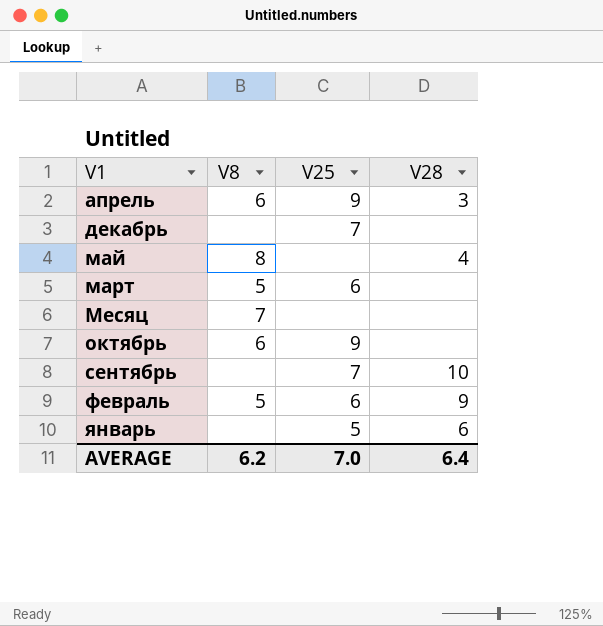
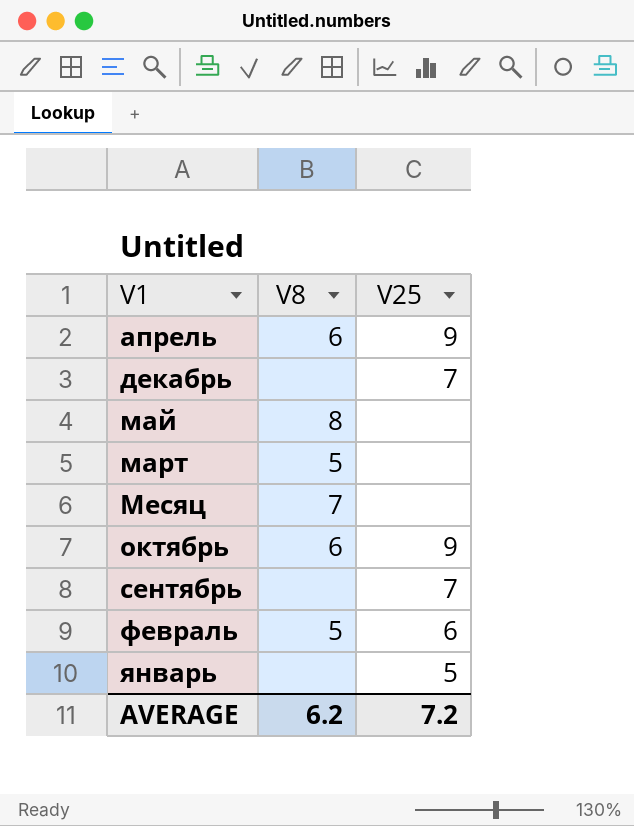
column V28 | position: 4 -> none
март | V25: 6 -> none
AVERAGE | V25: 7.0 -> 7.2

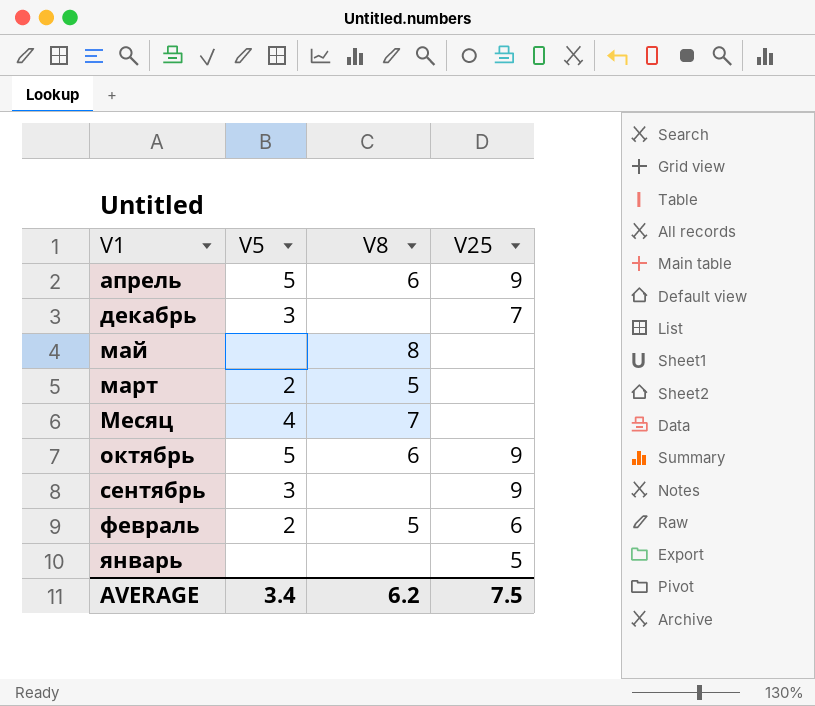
column V5 | position: none -> 2
сентябрь | V25: 7 -> 9
AVERAGE | V25: 7.2 -> 7.5

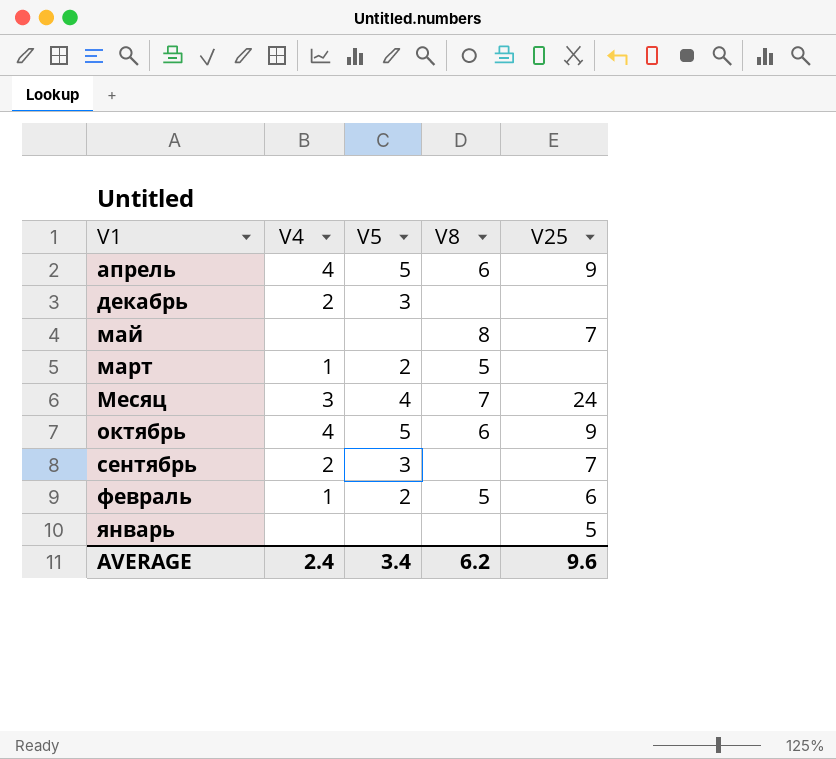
column V4 | position: none -> 2
декабрь | V25: 7 -> none
май | V25: none -> 7
Месяц | V25: none -> 24
сентябрь | V25: 9 -> 7
AVERAGE | V25: 7.5 -> 9.6

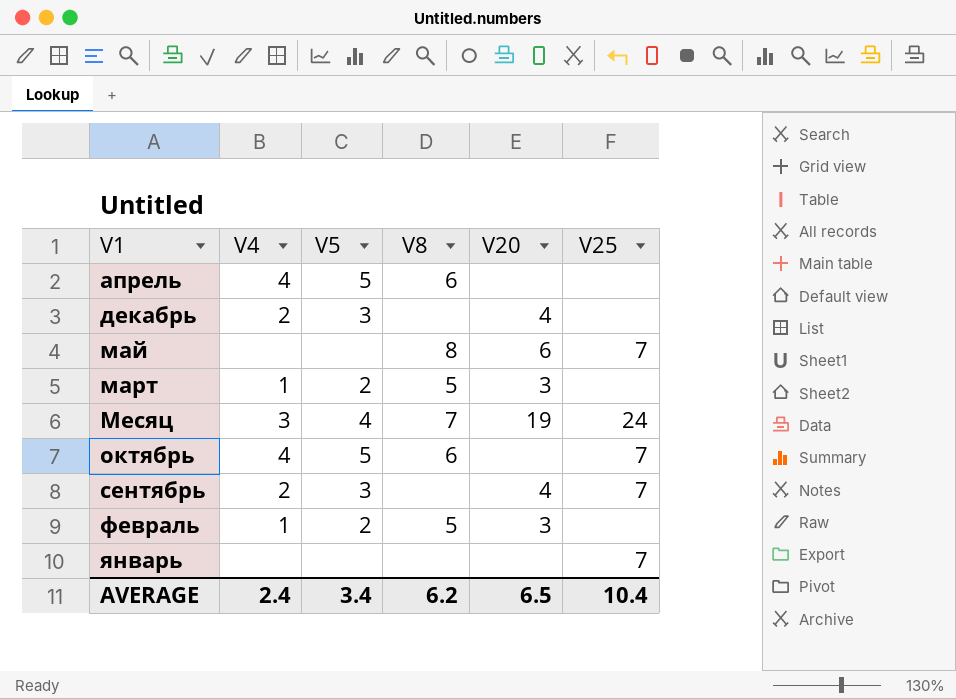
column V20 | position: none -> 5
апрель | V25: 9 -> none
октябрь | V25: 9 -> 7
февраль | V25: 6 -> none
январь | V25: 5 -> 7
AVERAGE | V25: 9.6 -> 10.4

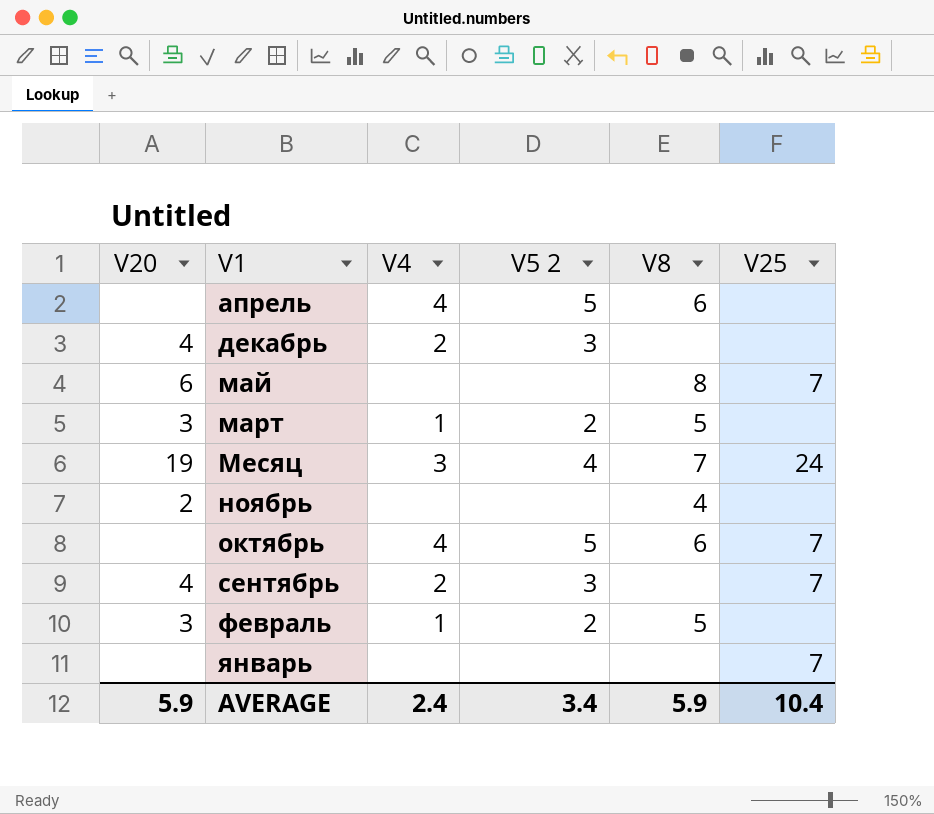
column V20 | position: 5 -> 1
column name: V5 -> V5 2
row ноябрь: none -> 2 | none | none | 4 | none
AVERAGE | V20: 6.5 -> 5.9
AVERAGE | V8: 6.2 -> 5.9

